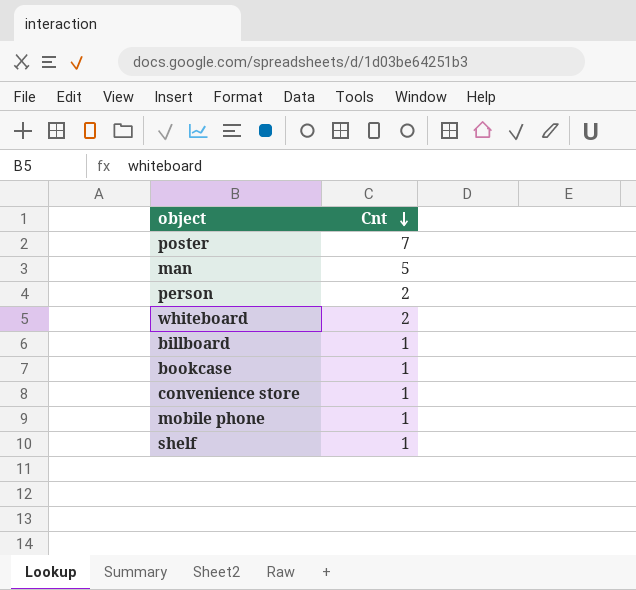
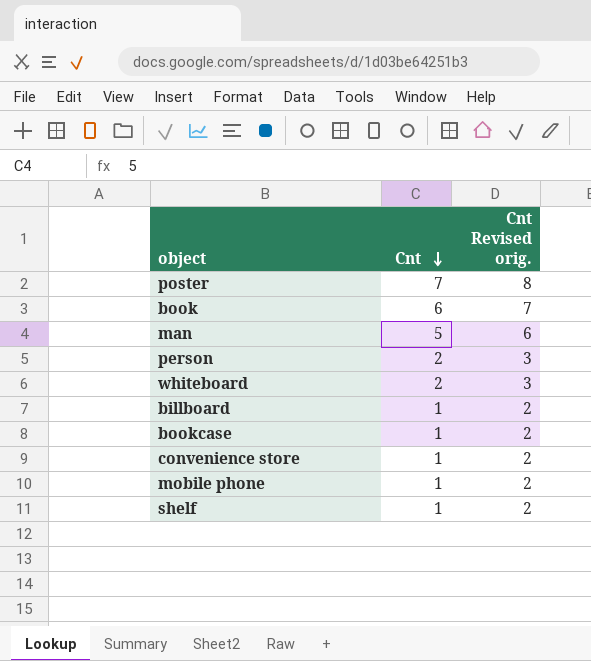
column Cnt Revised orig. | formula: none -> [Cnt] + 1
row book: none -> 6 | 7

